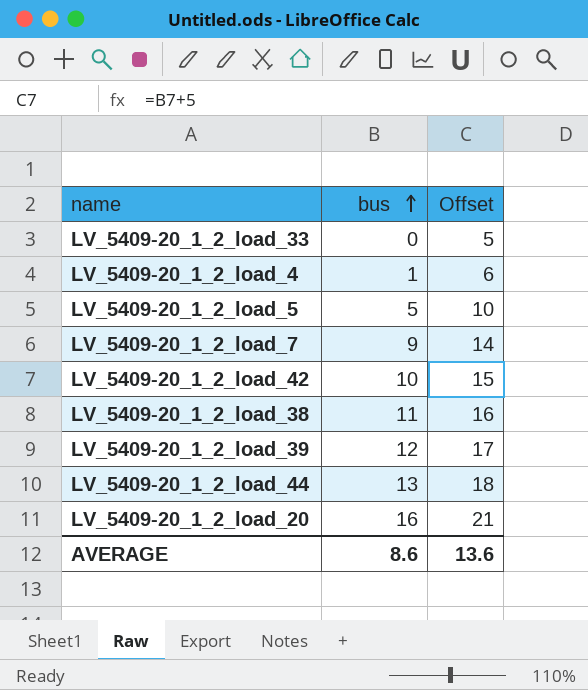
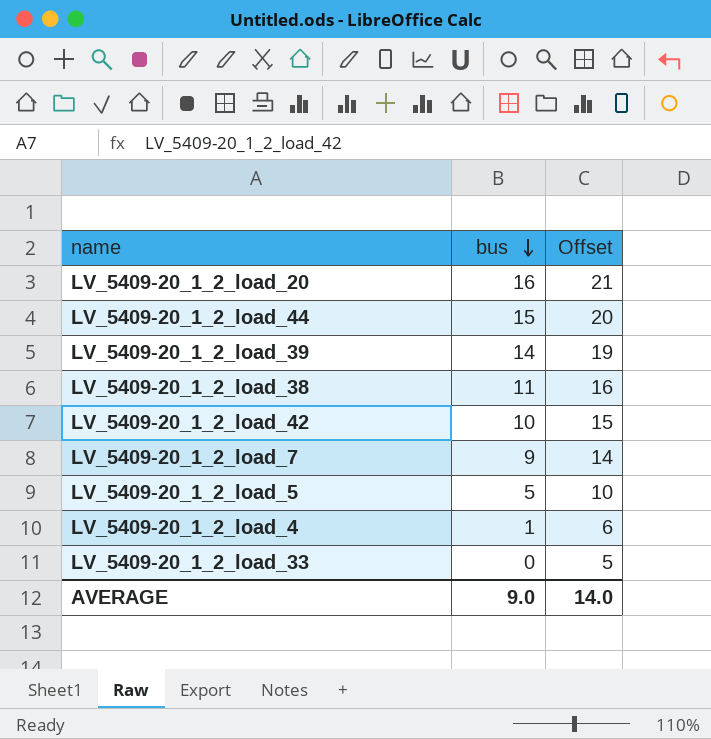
row order: bus ascending -> bus descending
LV_5409-20_1_2_load_44 | bus: 13 -> 15
LV_5409-20_1_2_load_44 | Offset: 18 -> 20
LV_5409-20_1_2_load_39 | bus: 12 -> 14
LV_5409-20_1_2_load_39 | Offset: 17 -> 19
AVERAGE | bus: 8.6 -> 9.0
AVERAGE | Offset: 13.6 -> 14.0

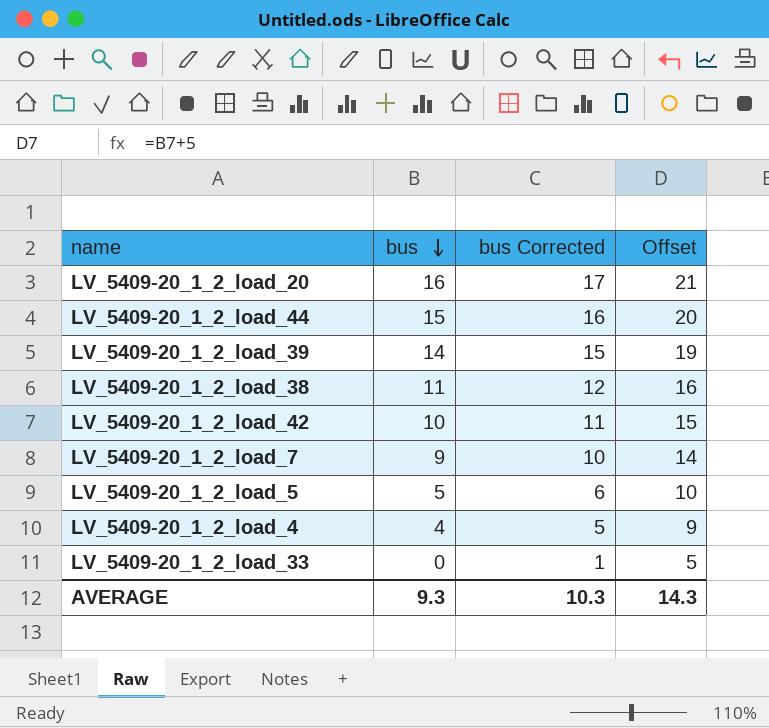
column bus Corrected | formula: none -> [bus] + 1
LV_5409-20_1_2_load_4 | bus: 1 -> 4
LV_5409-20_1_2_load_4 | Offset: 6 -> 9
AVERAGE | bus: 9.0 -> 9.3
AVERAGE | Offset: 14.0 -> 14.3

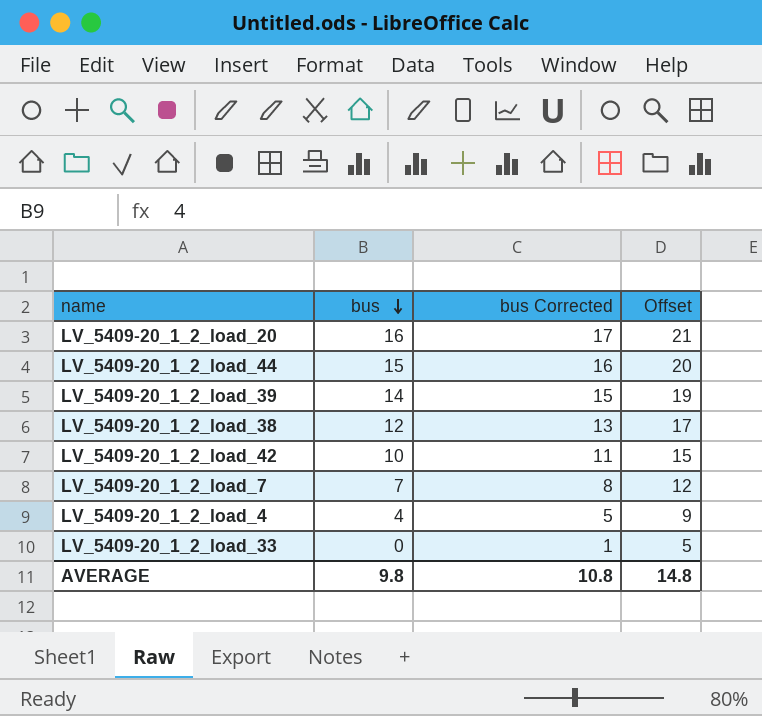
row LV_5409-20_1_2_load_5: 5 | 6 | 10 -> none
LV_5409-20_1_2_load_38 | bus: 11 -> 12
LV_5409-20_1_2_load_38 | bus Corrected: 12 -> 13
LV_5409-20_1_2_load_38 | Offset: 16 -> 17
LV_5409-20_1_2_load_7 | bus: 9 -> 7
LV_5409-20_1_2_load_7 | bus Corrected: 10 -> 8
LV_5409-20_1_2_load_7 | Offset: 14 -> 12
AVERAGE | bus: 9.3 -> 9.8
AVERAGE | bus Corrected: 10.3 -> 10.8
AVERAGE | Offset: 14.3 -> 14.8

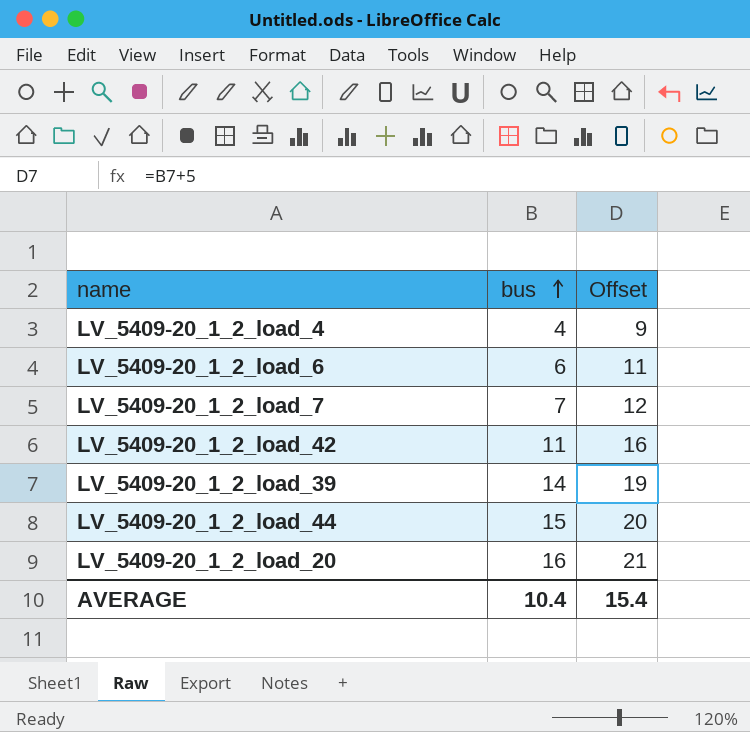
row order: bus descending -> bus ascending
column bus Corrected | formula: [bus] + 1 -> none
row LV_5409-20_1_2_load_38: 12 | 13 | 17 -> none
row LV_5409-20_1_2_load_33: 0 | 1 | 5 -> none
row LV_5409-20_1_2_load_6: none -> 6 | 11
LV_5409-20_1_2_load_42 | bus: 10 -> 11
LV_5409-20_1_2_load_42 | Offset: 15 -> 16
AVERAGE | bus: 9.8 -> 10.4
AVERAGE | Offset: 14.8 -> 15.4

